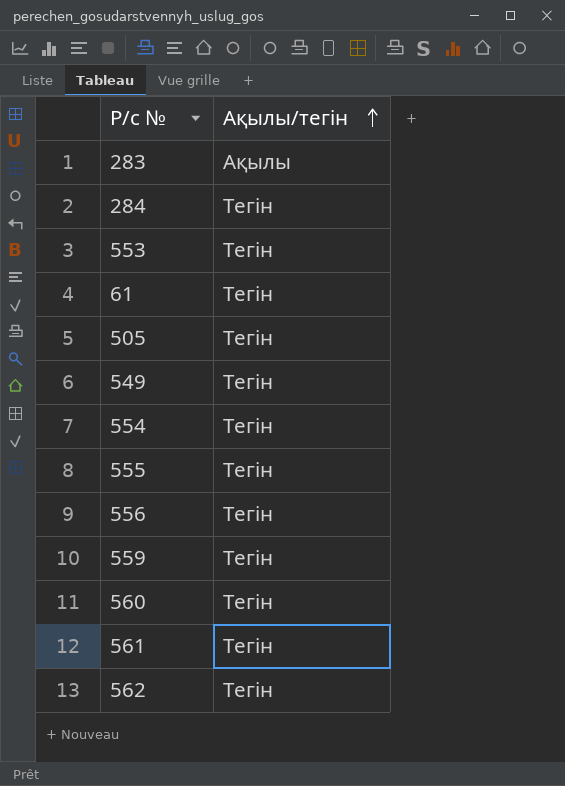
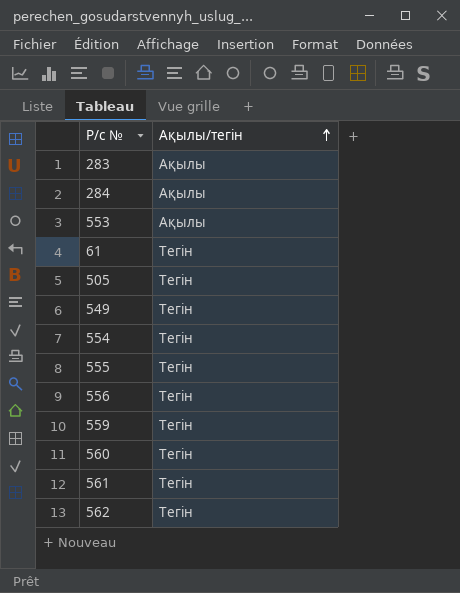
284 | Ақылы/тегін: Тегін -> Ақылы
553 | Ақылы/тегін: Тегін -> Ақылы

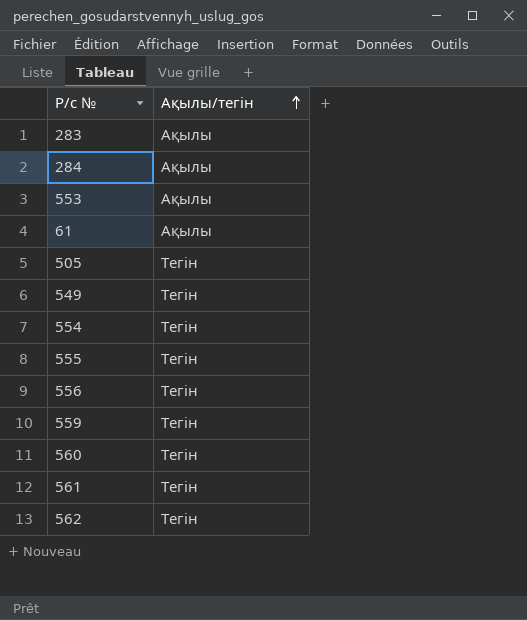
61 | Ақылы/тегін: Тегін -> Ақылы

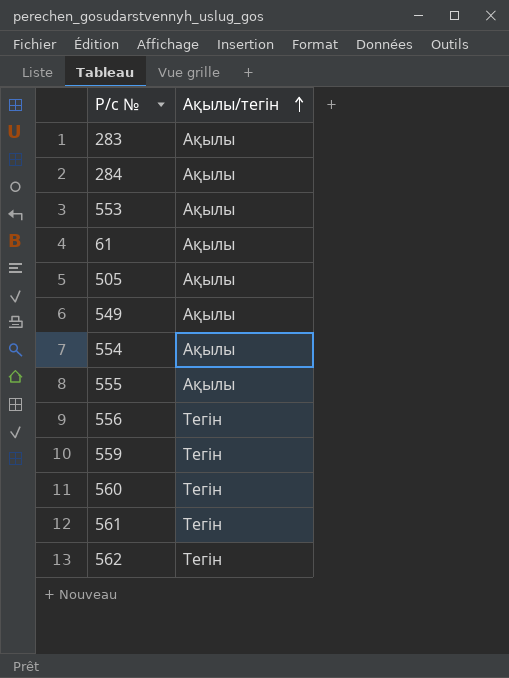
505 | Ақылы/тегін: Тегін -> Ақылы
549 | Ақылы/тегін: Тегін -> Ақылы
554 | Ақылы/тегін: Тегін -> Ақылы
555 | Ақылы/тегін: Тегін -> Ақылы

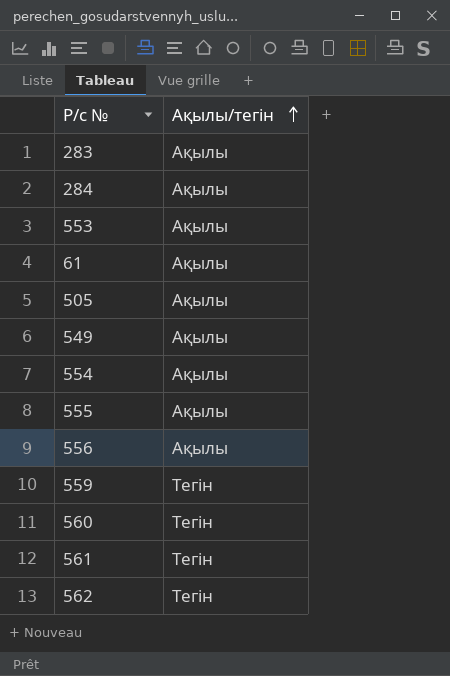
556 | Ақылы/тегін: Тегін -> Ақылы

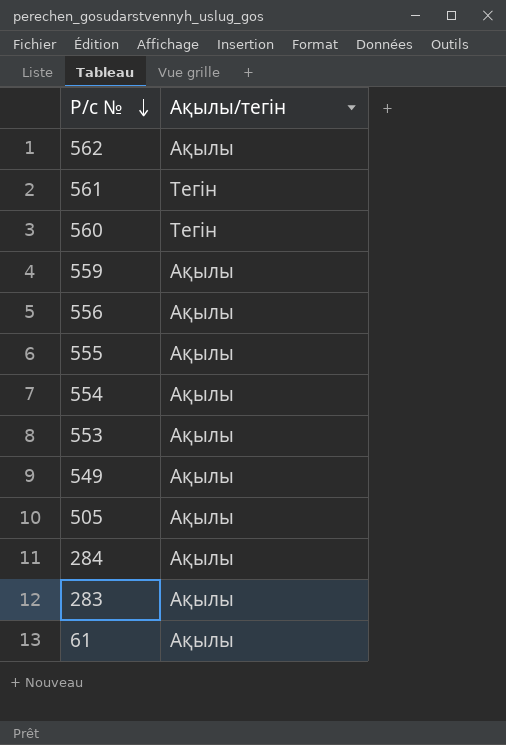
row order: Ақылы/тегін ascending -> Р/с № descending
562 | Ақылы/тегін: Тегін -> Ақылы
559 | Ақылы/тегін: Тегін -> Ақылы

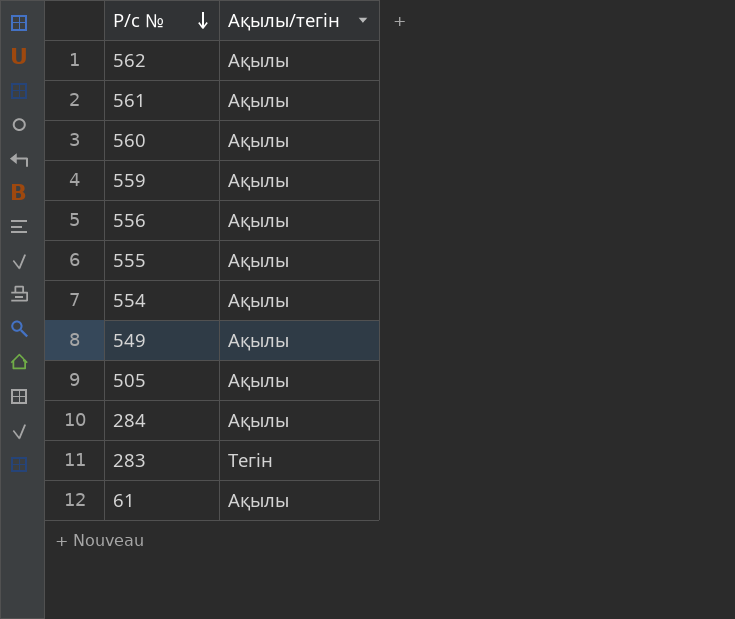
row 553: Ақылы -> none
561 | Ақылы/тегін: Тегін -> Ақылы
560 | Ақылы/тегін: Тегін -> Ақылы
283 | Ақылы/тегін: Ақылы -> Тегін

